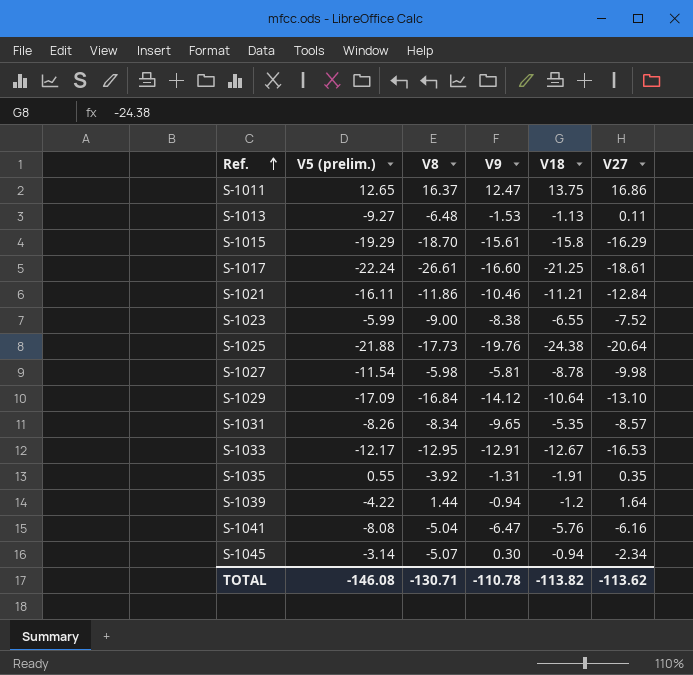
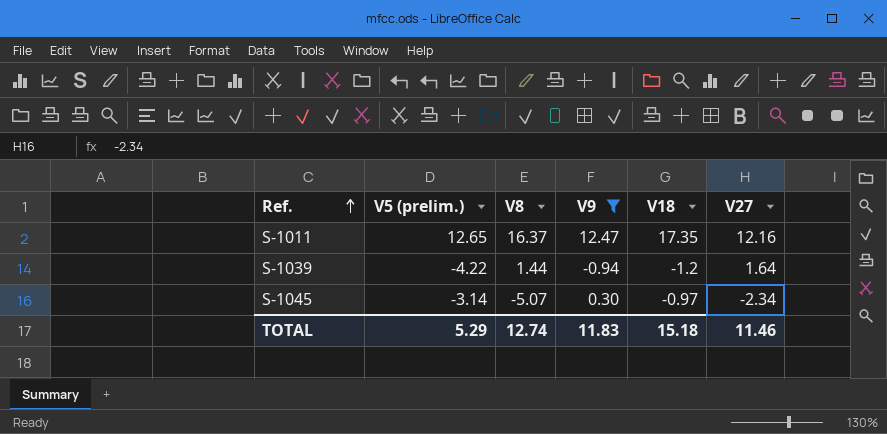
filter: none -> V9 >= -0.94
S-1011 | V18: 13.75 -> 17.35
S-1011 | V27: 16.86 -> 12.16
S-1045 | V18: -0.94 -> -0.97
TOTAL | V5 (prelim.): -146.08 -> 5.29
TOTAL | V8: -130.71 -> 12.74
TOTAL | V9: -110.78 -> 11.83
TOTAL | V18: -113.82 -> 15.18
TOTAL | V27: -113.62 -> 11.46

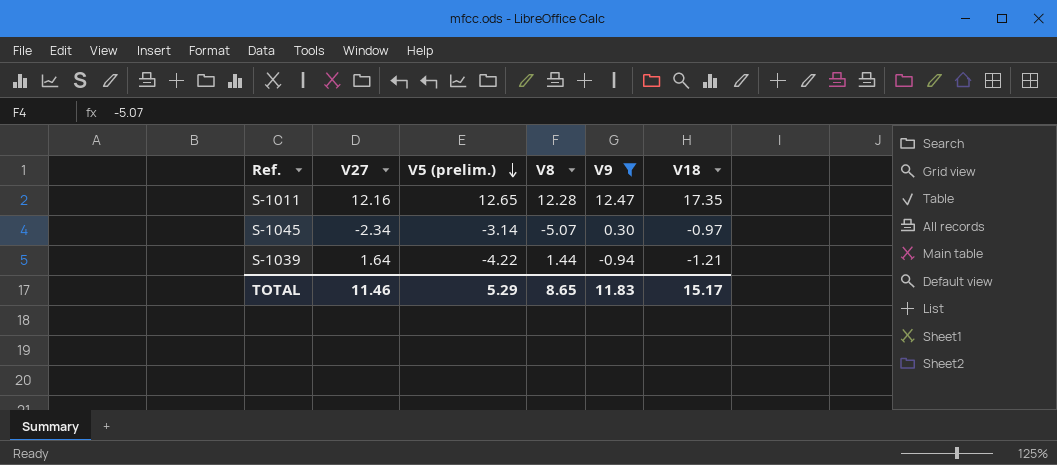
row order: Ref. ascending -> V5 (prelim.) descending
column V27 | position: 6 -> 2
S-1011 | V8: 16.37 -> 12.28
S-1039 | V18: -1.2 -> -1.21
TOTAL | V8: 12.74 -> 8.65
TOTAL | V18: 15.18 -> 15.17

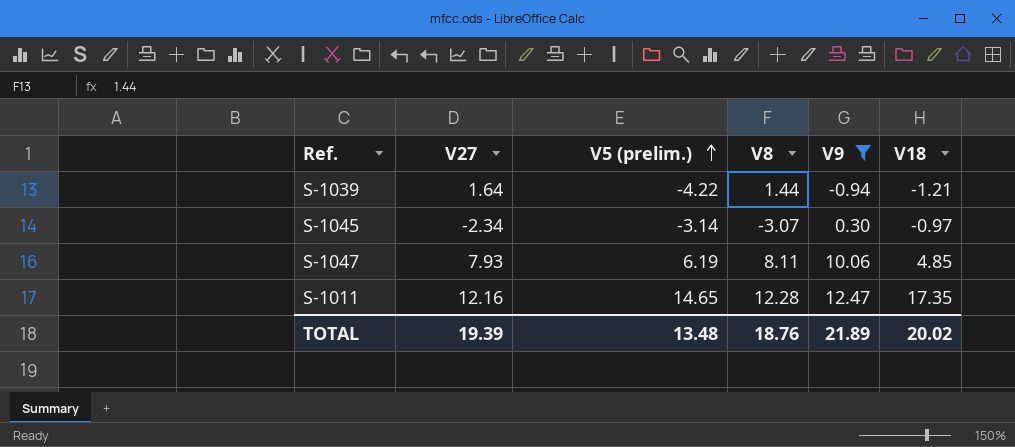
row order: V5 (prelim.) descending -> V5 (prelim.) ascending
S-1045 | V8: -5.07 -> -3.07
row S-1047: none -> 7.93 | 6.19 | 8.11 | 10.06 | 4.85
S-1011 | V5 (prelim.): 12.65 -> 14.65
TOTAL | V27: 11.46 -> 19.39
TOTAL | V5 (prelim.): 5.29 -> 13.48
TOTAL | V8: 8.65 -> 18.76
TOTAL | V9: 11.83 -> 21.89
TOTAL | V18: 15.17 -> 20.02

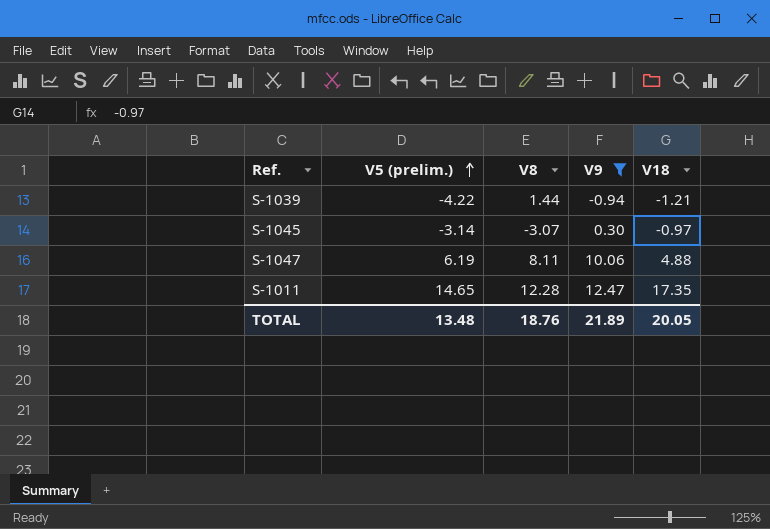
column V27 | position: 2 -> none
S-1047 | V18: 4.85 -> 4.88
TOTAL | V18: 20.02 -> 20.05

